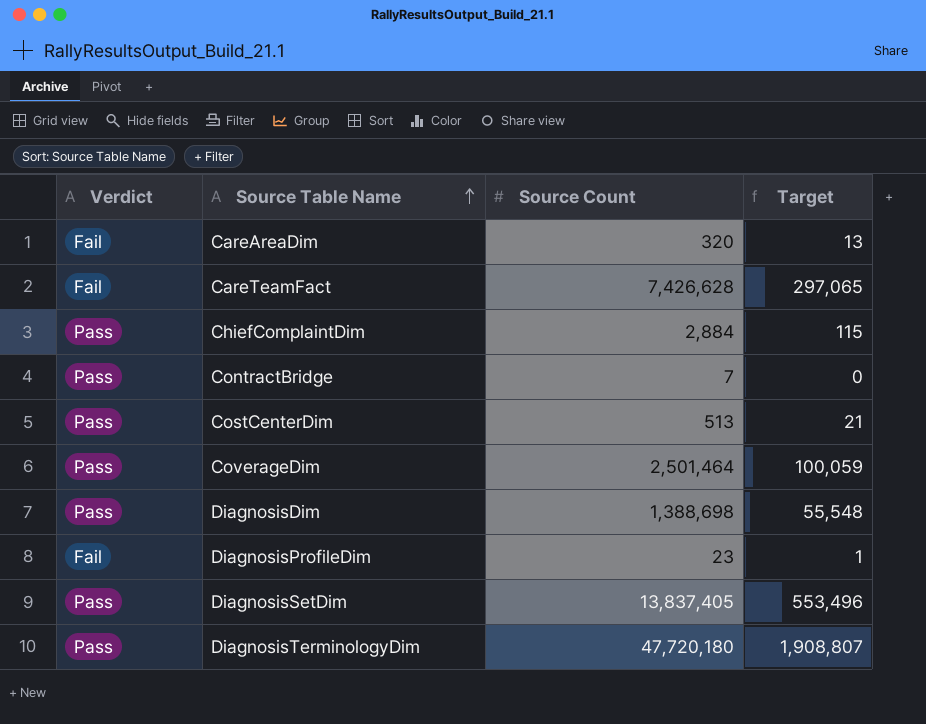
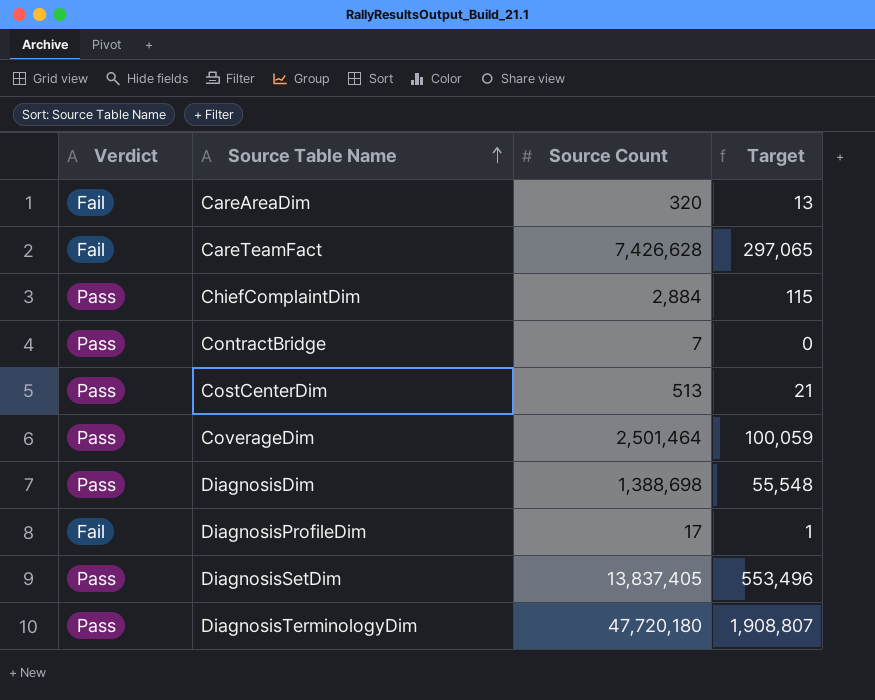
DiagnosisProfileDim | Source Count: 23 -> 17

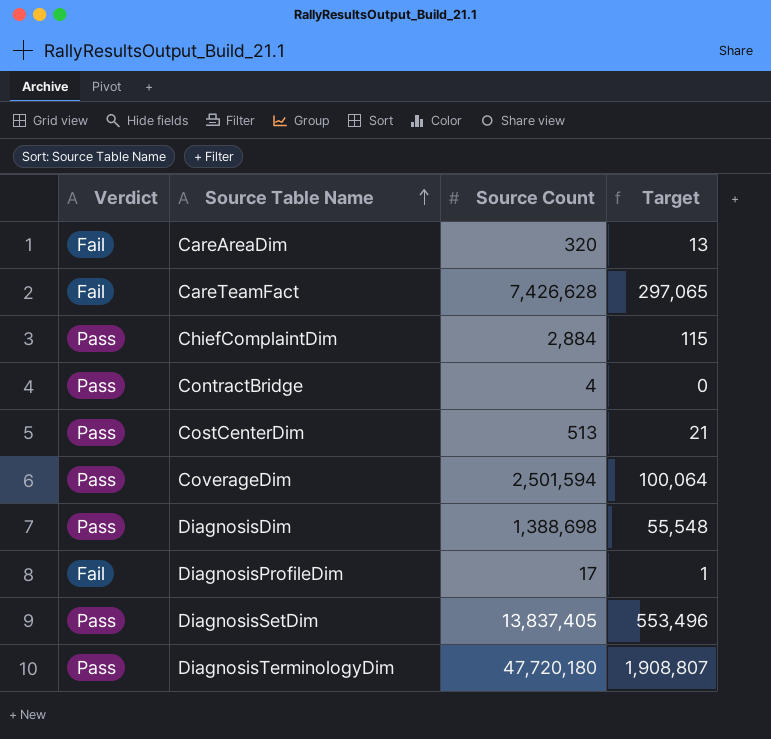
ContractBridge | Source Count: 7 -> 4
CoverageDim | Source Count: 2,501,464 -> 2,501,594
CoverageDim | Target: 100,059 -> 100,064

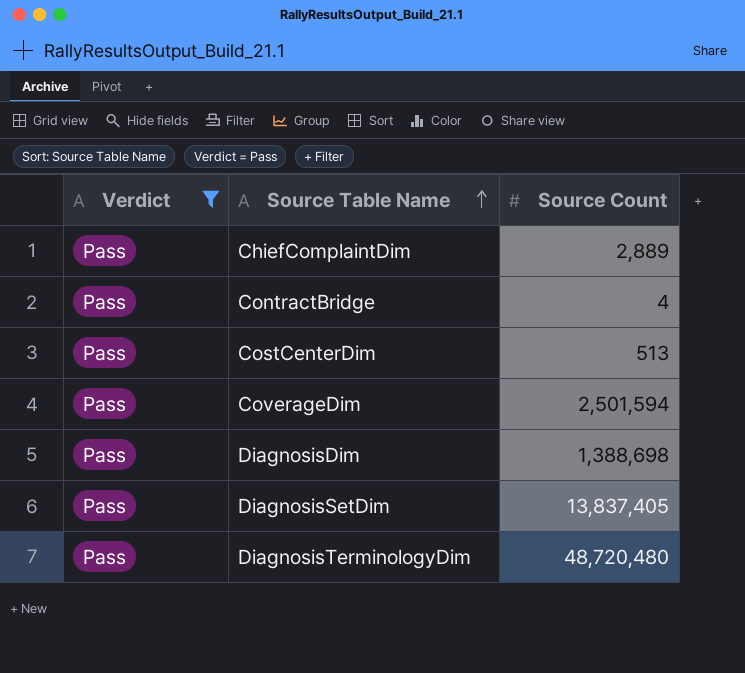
filter: none -> Verdict = Pass
column Target | formula: [Source Count] * 0.04 -> none
ChiefComplaintDim | Source Count: 2,884 -> 2,889
DiagnosisTerminologyDim | Source Count: 47,720,180 -> 48,720,480

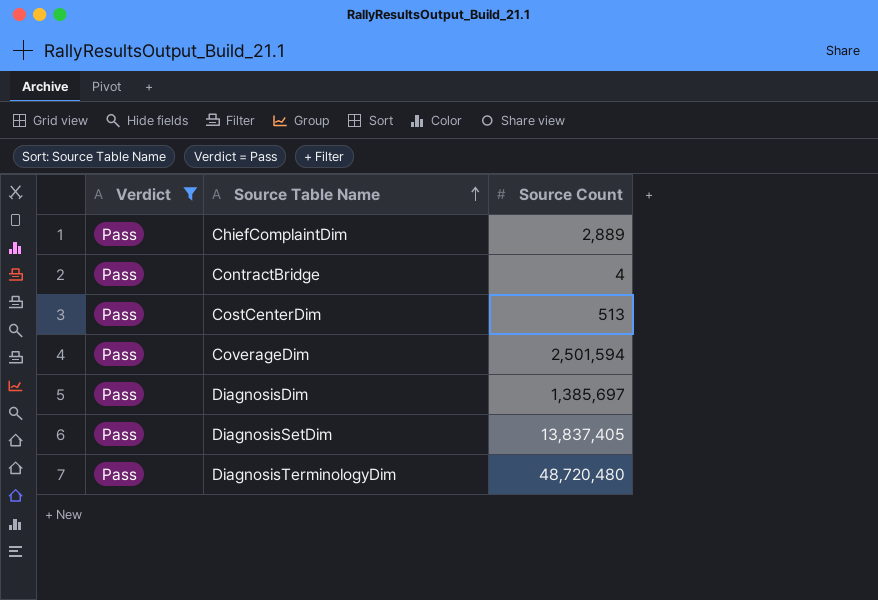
DiagnosisDim | Source Count: 1,388,698 -> 1,385,697

